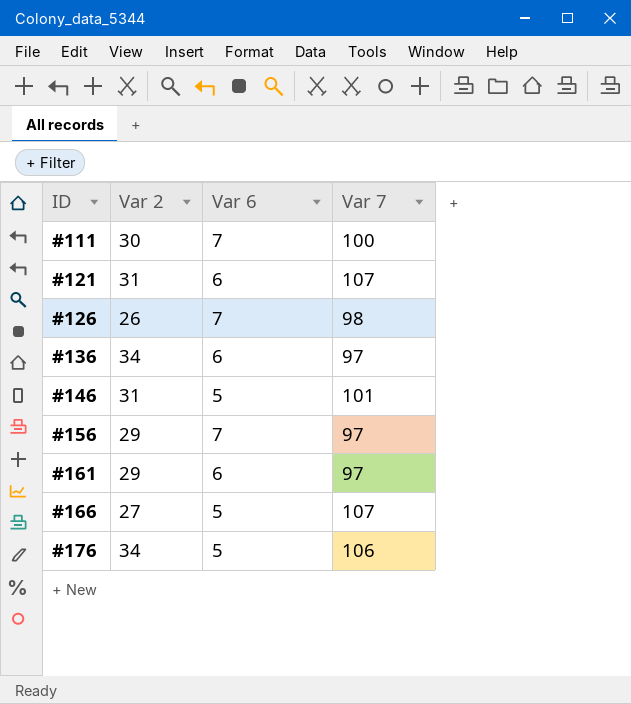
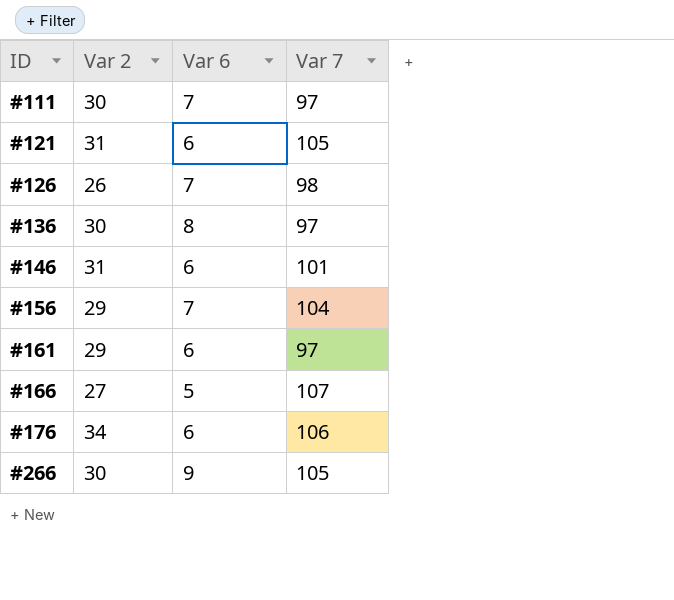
#111 | Var 7: 100 -> 97
#121 | Var 7: 107 -> 105
#136 | Var 2: 34 -> 30
#136 | Var 6: 6 -> 8
#146 | Var 6: 5 -> 6
#156 | Var 7: 97 -> 104
#176 | Var 6: 5 -> 6
row #266: none -> 30 | 9 | 105

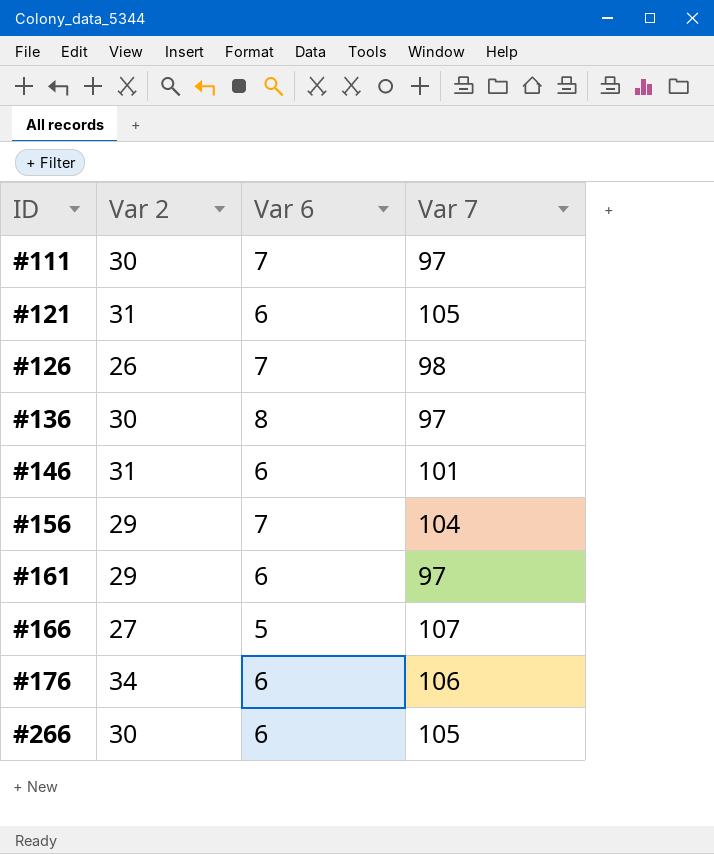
#266 | Var 6: 9 -> 6

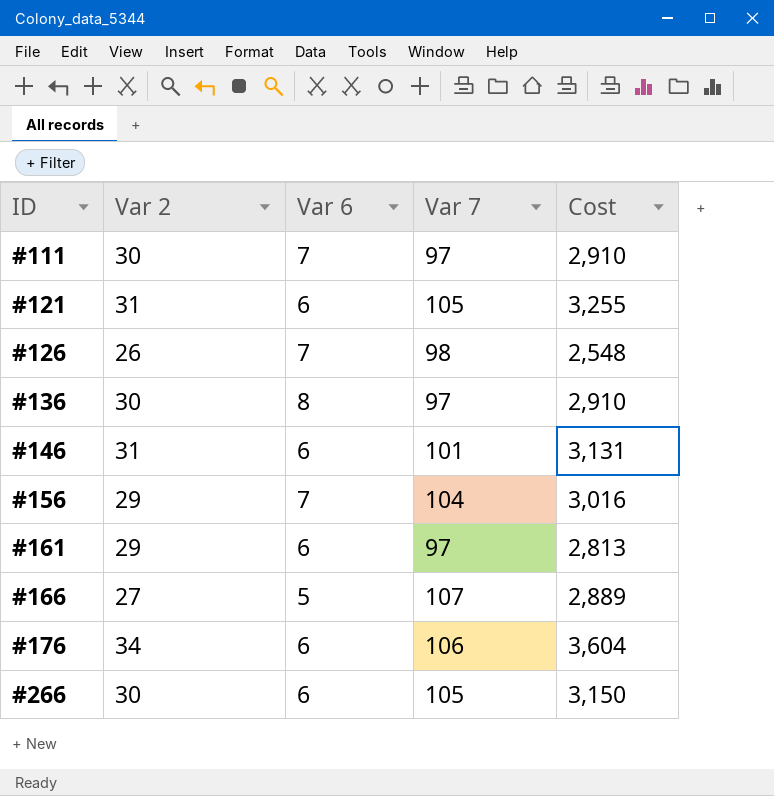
column Cost | formula: none -> [Var 2] * [Var 7]

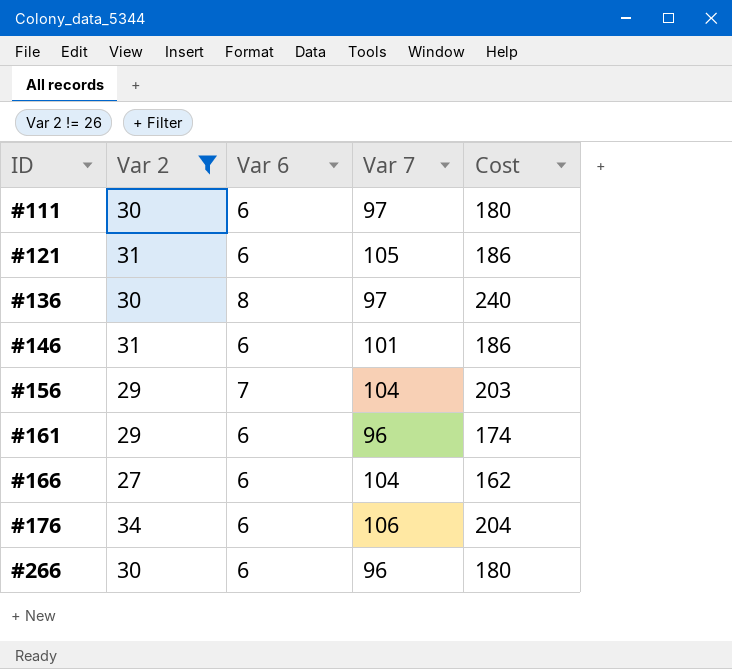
filter: none -> Var 2 != 26
column Cost | formula: [Var 2] * [Var 7] -> [Var 2] * [Var 6]
#111 | Var 6: 7 -> 6
#161 | Var 7: 97 -> 96
#166 | Var 6: 5 -> 6
#166 | Var 7: 107 -> 104
#266 | Var 7: 105 -> 96

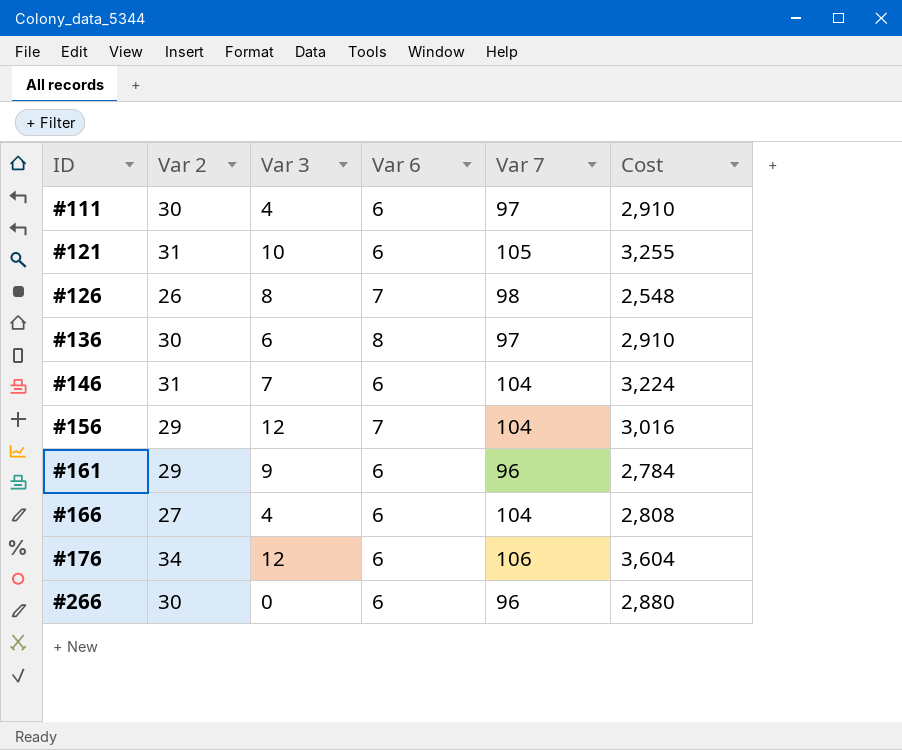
filter: Var 2 != 26 -> none
column Var 3 | position: none -> 3
column Cost | formula: [Var 2] * [Var 6] -> [Var 2] * [Var 7]
#146 | Var 7: 101 -> 104

